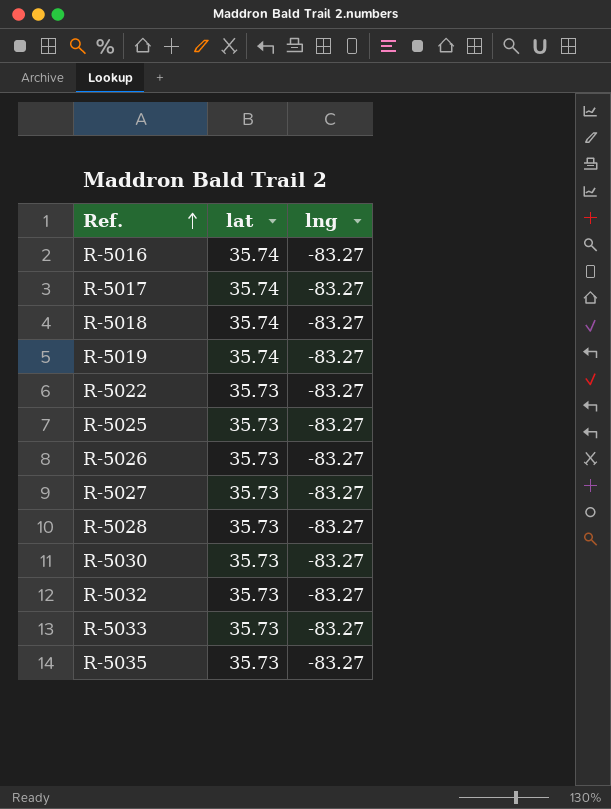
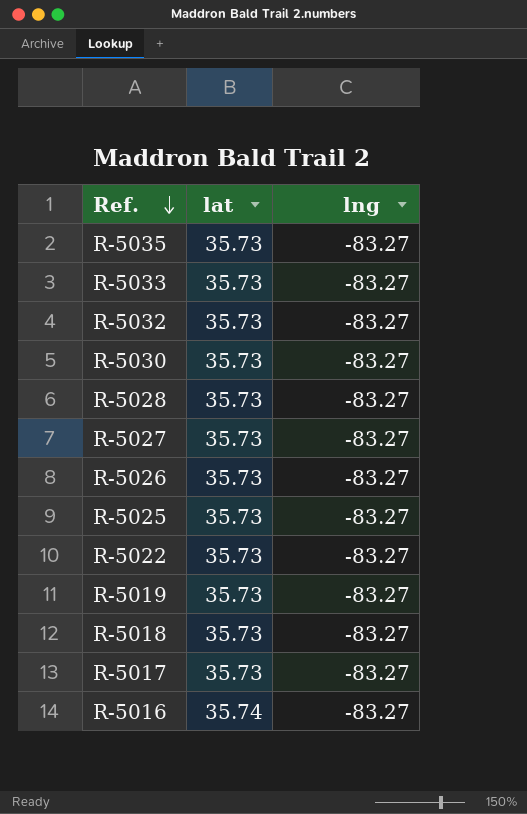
row order: Ref. ascending -> Ref. descending
R-5019 | lat: 35.74 -> 35.73
R-5018 | lat: 35.74 -> 35.73
R-5017 | lat: 35.74 -> 35.73

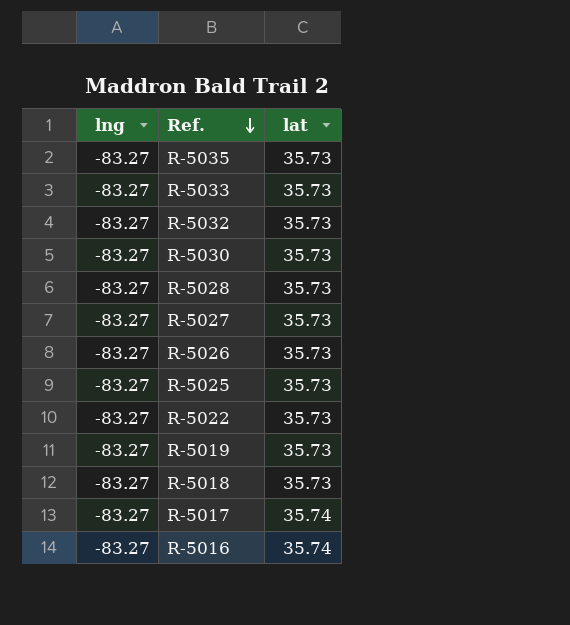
column lng | position: 3 -> 1
R-5017 | lat: 35.73 -> 35.74

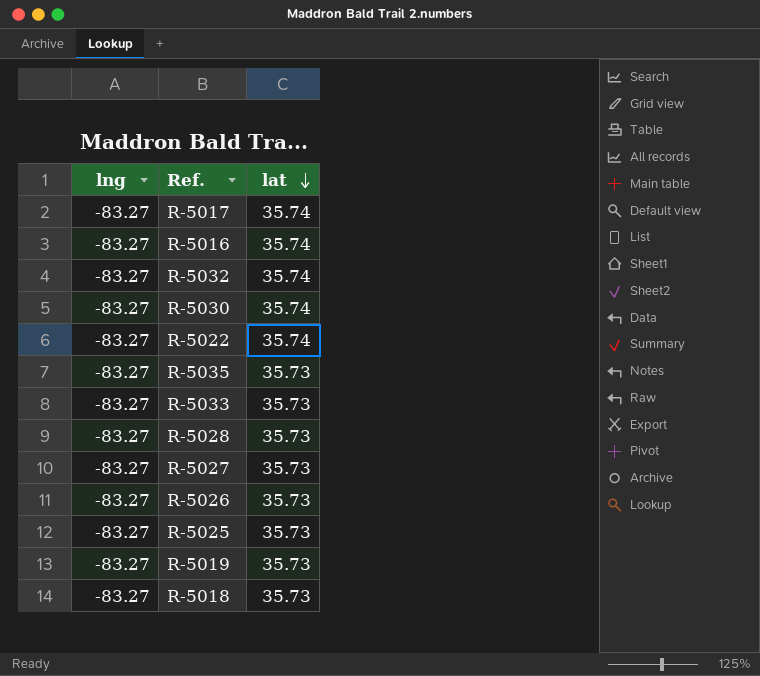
row order: Ref. descending -> lat descending
R-5032 | lat: 35.73 -> 35.74
R-5030 | lat: 35.73 -> 35.74
R-5022 | lat: 35.73 -> 35.74

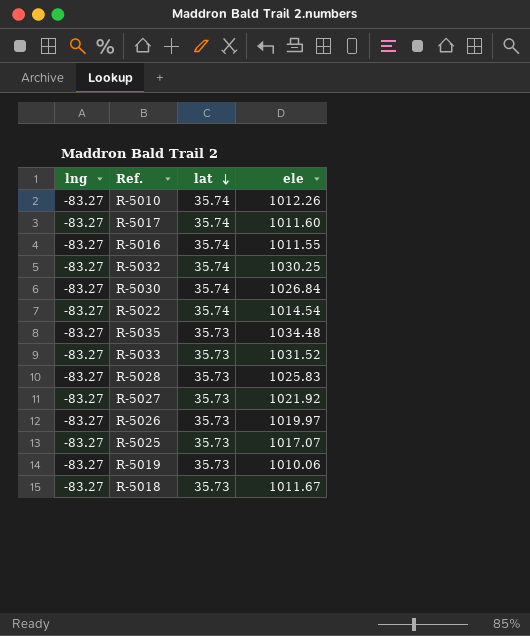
column ele | position: none -> 4
row R-5010: none -> -83.27 | 35.74 | 1012.26

